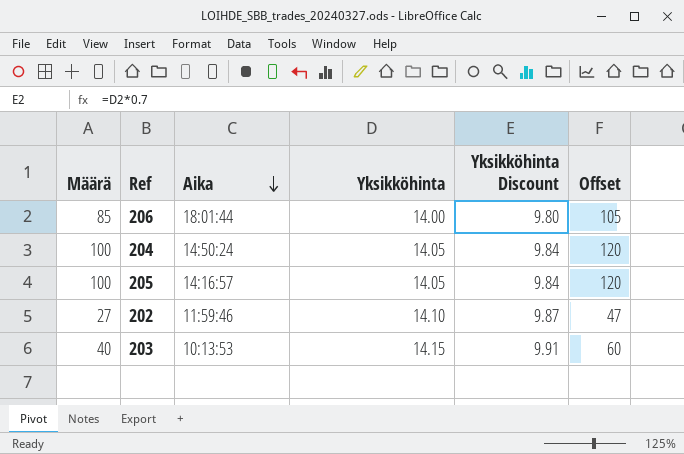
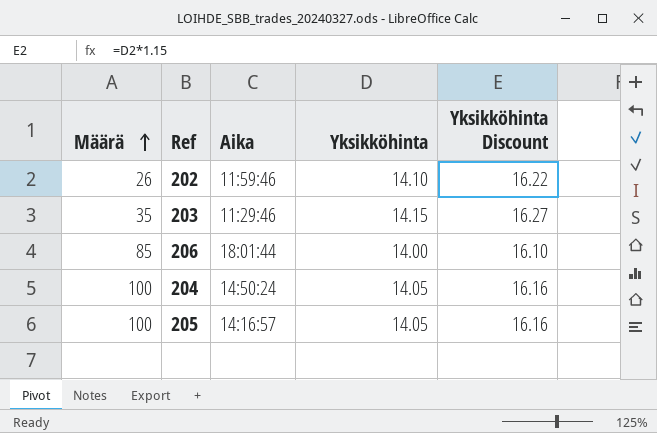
row order: Aika descending -> Määrä ascending
column Offset | formula: [Määrä] + 20 -> none
column Yksikköhinta Discount | formula: [Yksikköhinta] * 0.7 -> [Yksikköhinta] * 1.15
202 | Määrä: 27 -> 26
203 | Määrä: 40 -> 35
203 | Aika: 10:13:53 -> 11:29:46

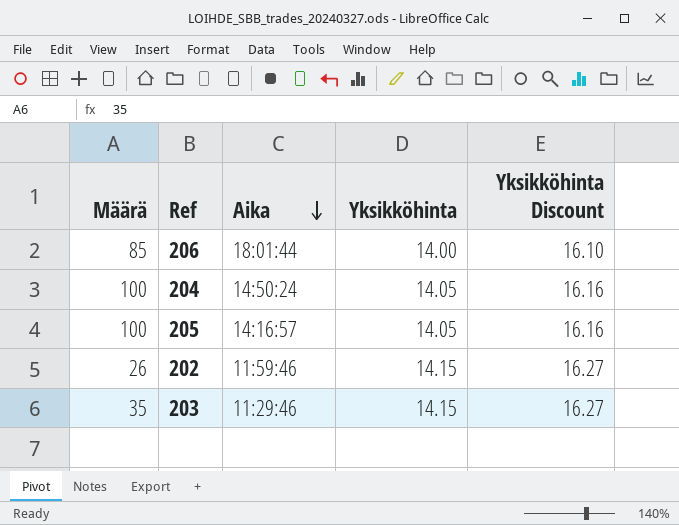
row order: Määrä ascending -> Aika descending
202 | Yksikköhinta: 14.10 -> 14.15
202 | Yksikköhinta Discount: 16.22 -> 16.27

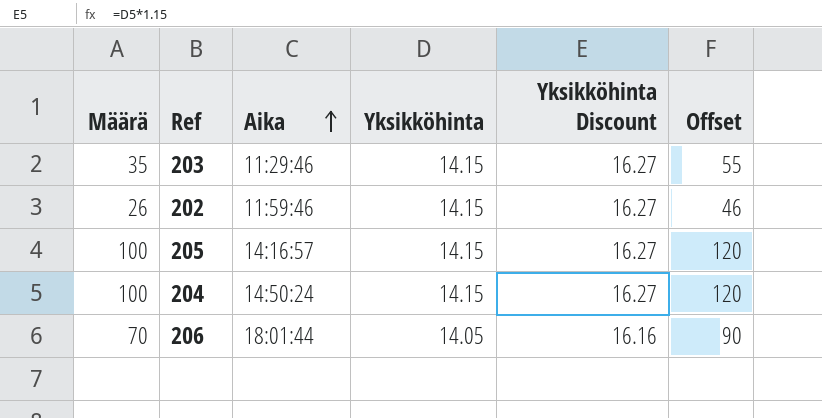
row order: Aika descending -> Aika ascending
column Offset | formula: none -> [Määrä] + 20
205 | Yksikköhinta: 14.05 -> 14.15
205 | Yksikköhinta Discount: 16.16 -> 16.27
204 | Yksikköhinta: 14.05 -> 14.15
204 | Yksikköhinta Discount: 16.16 -> 16.27
206 | Määrä: 85 -> 70
206 | Yksikköhinta: 14.00 -> 14.05
206 | Yksikköhinta Discount: 16.10 -> 16.16

